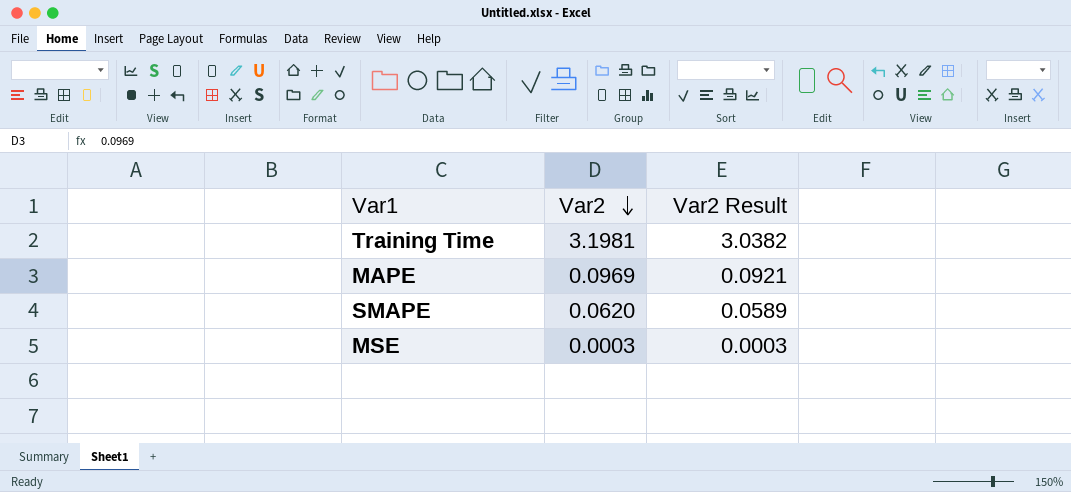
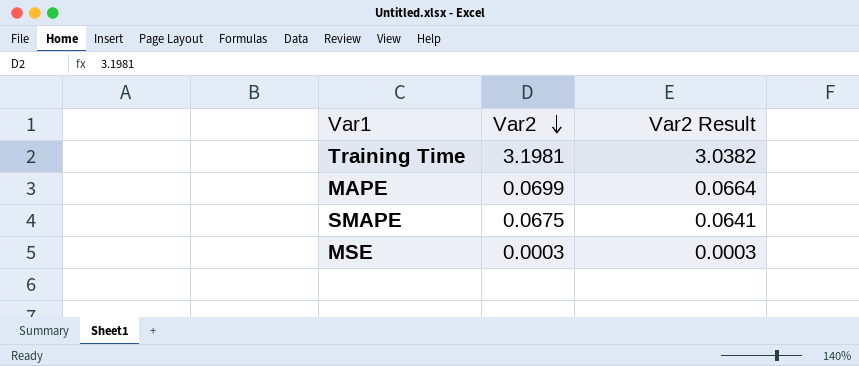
MAPE | Var2: 0.0969 -> 0.0699
MAPE | Var2 Result: 0.0921 -> 0.0664
SMAPE | Var2: 0.0620 -> 0.0675
SMAPE | Var2 Result: 0.0589 -> 0.0641

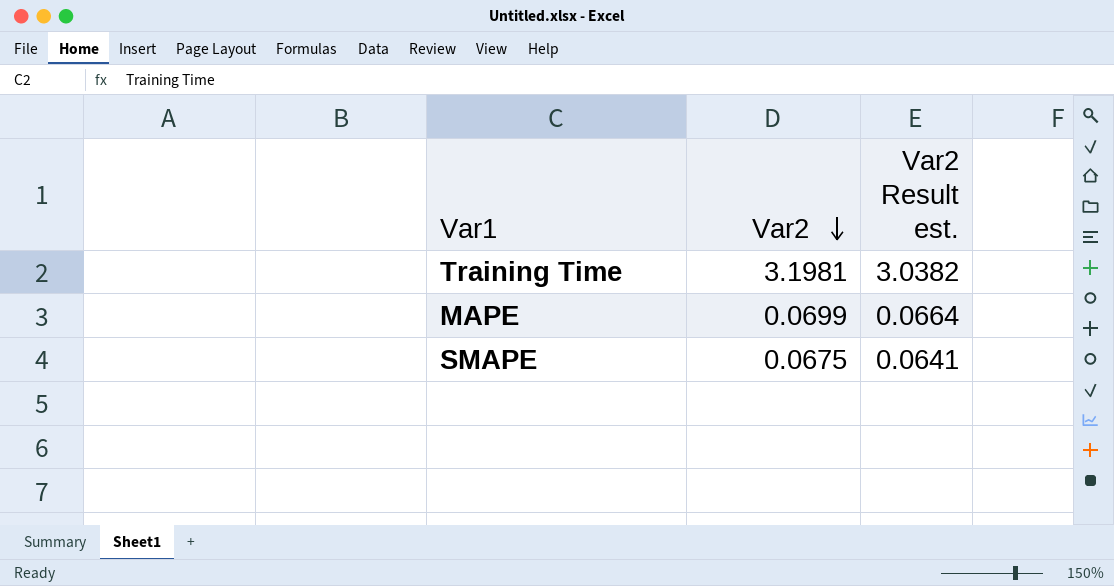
column name: Var2 Result -> Var2 Result est.
row MSE: 0.0003 | 0.0003 -> none

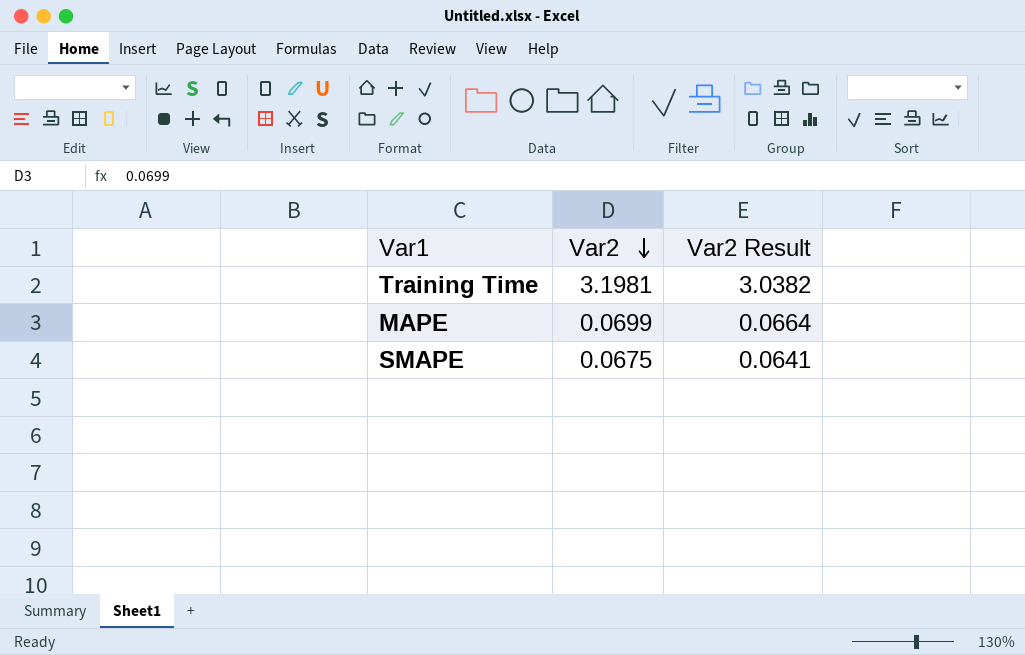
column name: Var2 Result est. -> Var2 Result

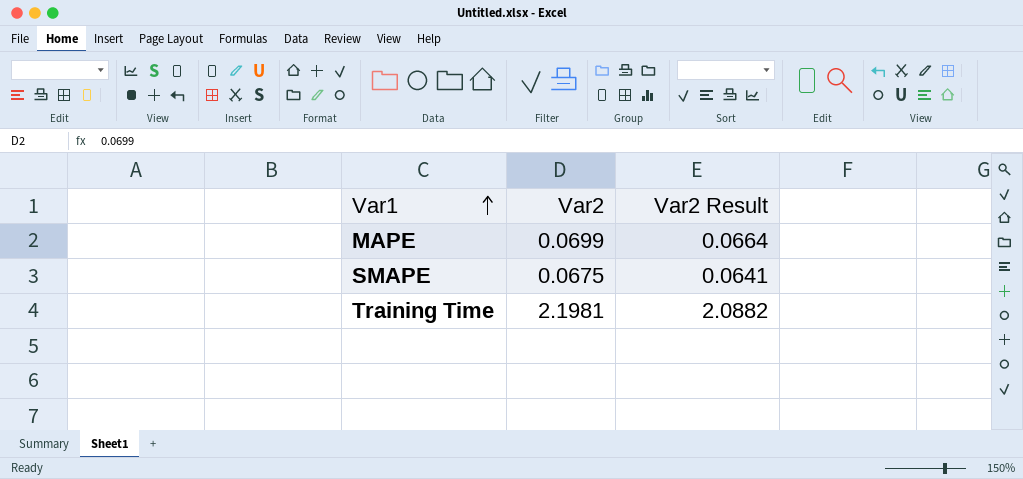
row order: Var2 descending -> Var1 ascending
Training Time | Var2: 3.1981 -> 2.1981
Training Time | Var2 Result: 3.0382 -> 2.0882

